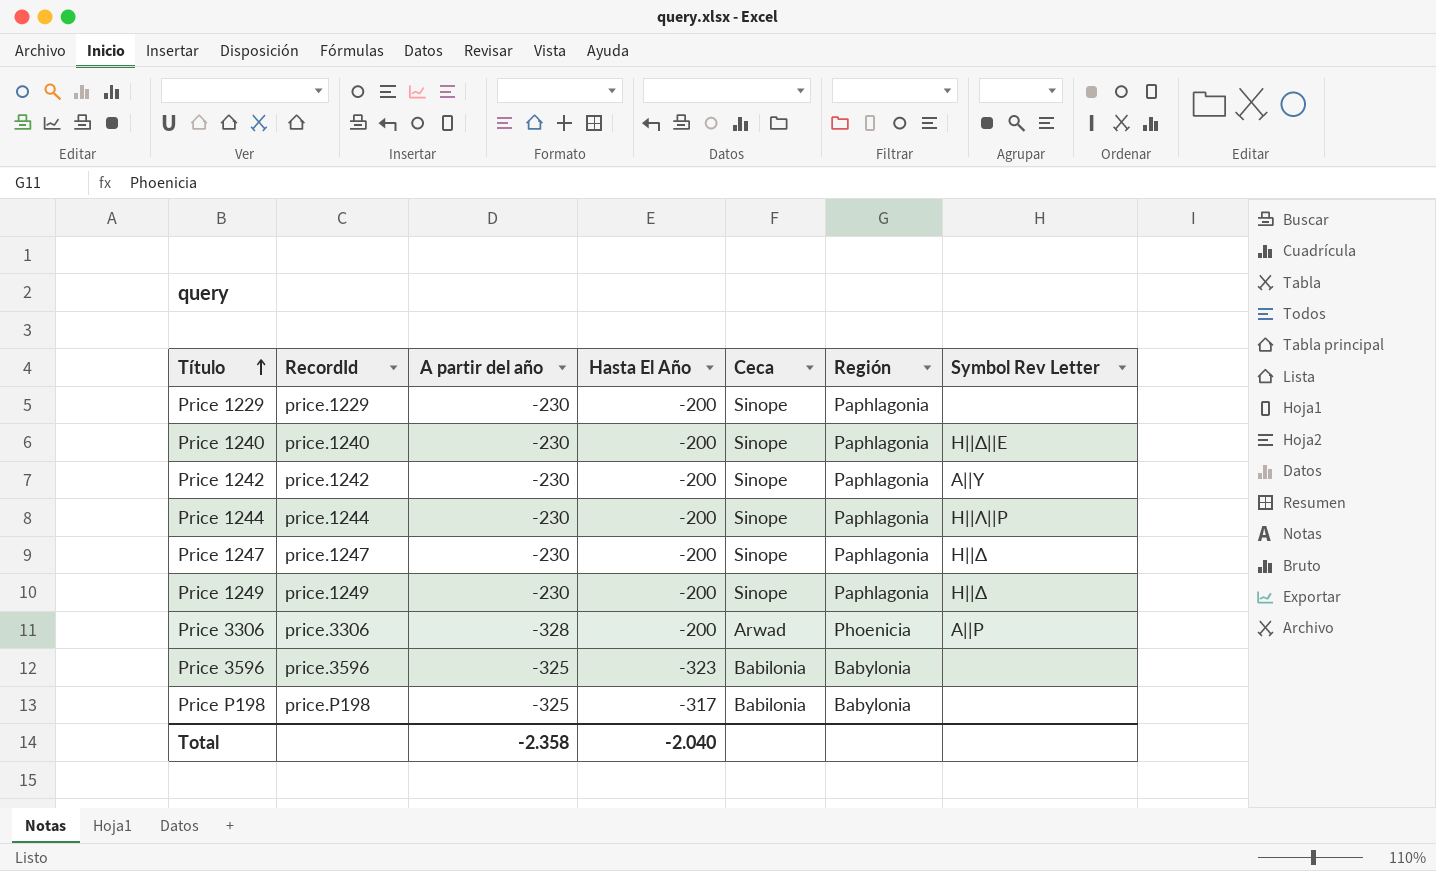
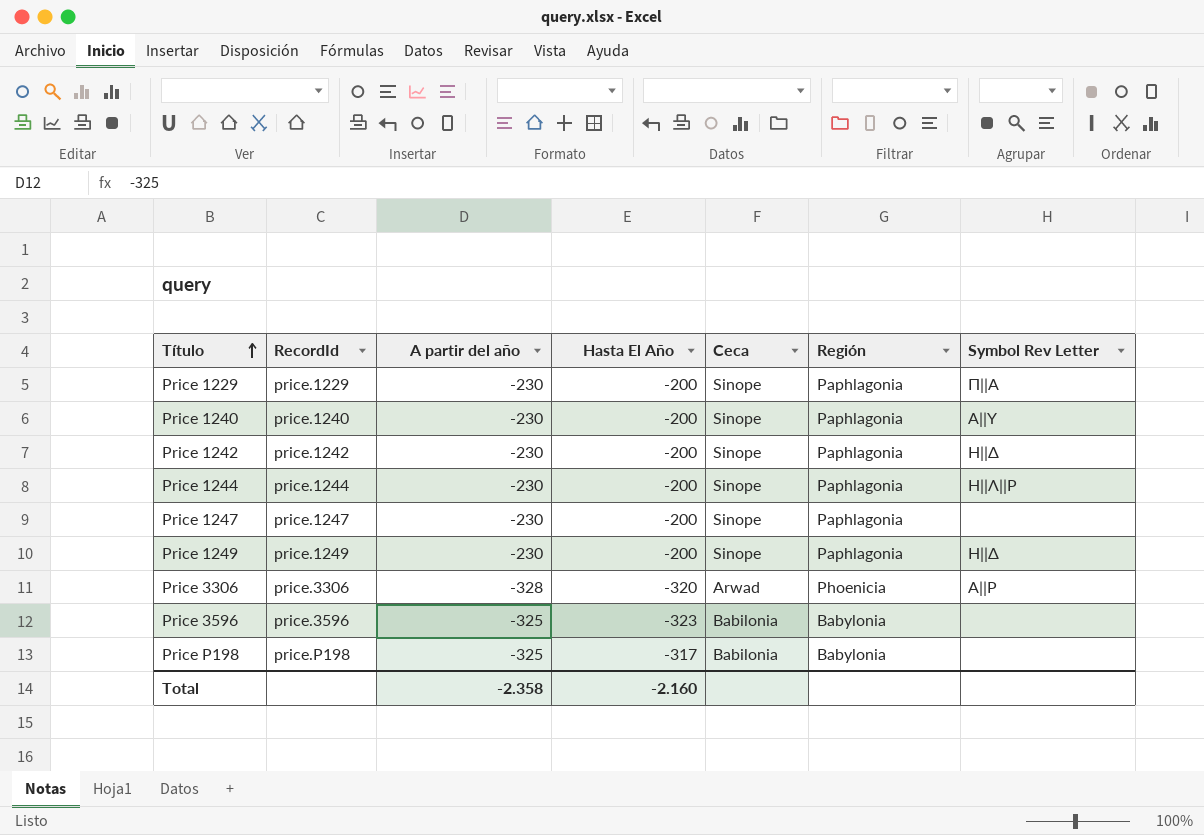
Price 1229 | Symbol Rev Letter: none -> Π||Α
Price 1240 | Symbol Rev Letter: Η||Δ||Ε -> Α||Υ
Price 1242 | Symbol Rev Letter: Α||Υ -> Η||Δ
Price 1247 | Symbol Rev Letter: Η||Δ -> none
Price 3306 | Hasta El Año: -200 -> -320
Total | Hasta El Año: -2.040 -> -2.160

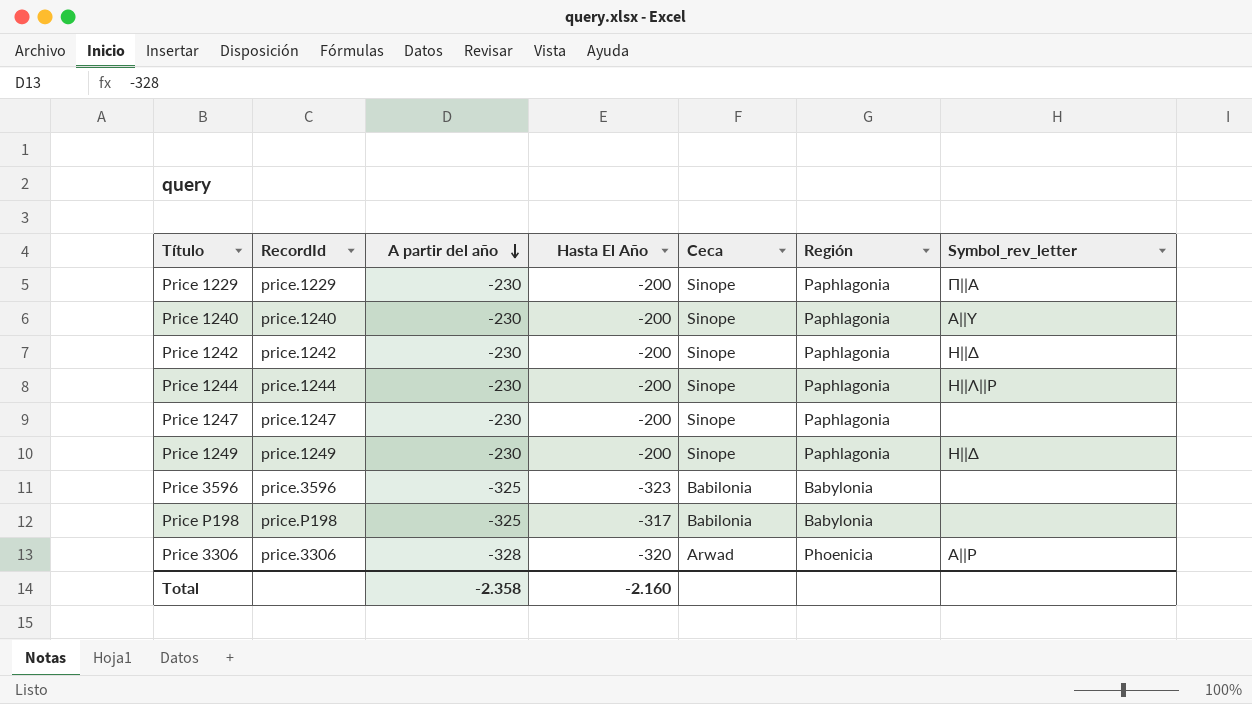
row order: Título ascending -> A partir del año descending
column name: Symbol Rev Letter -> Symbol_rev_letter

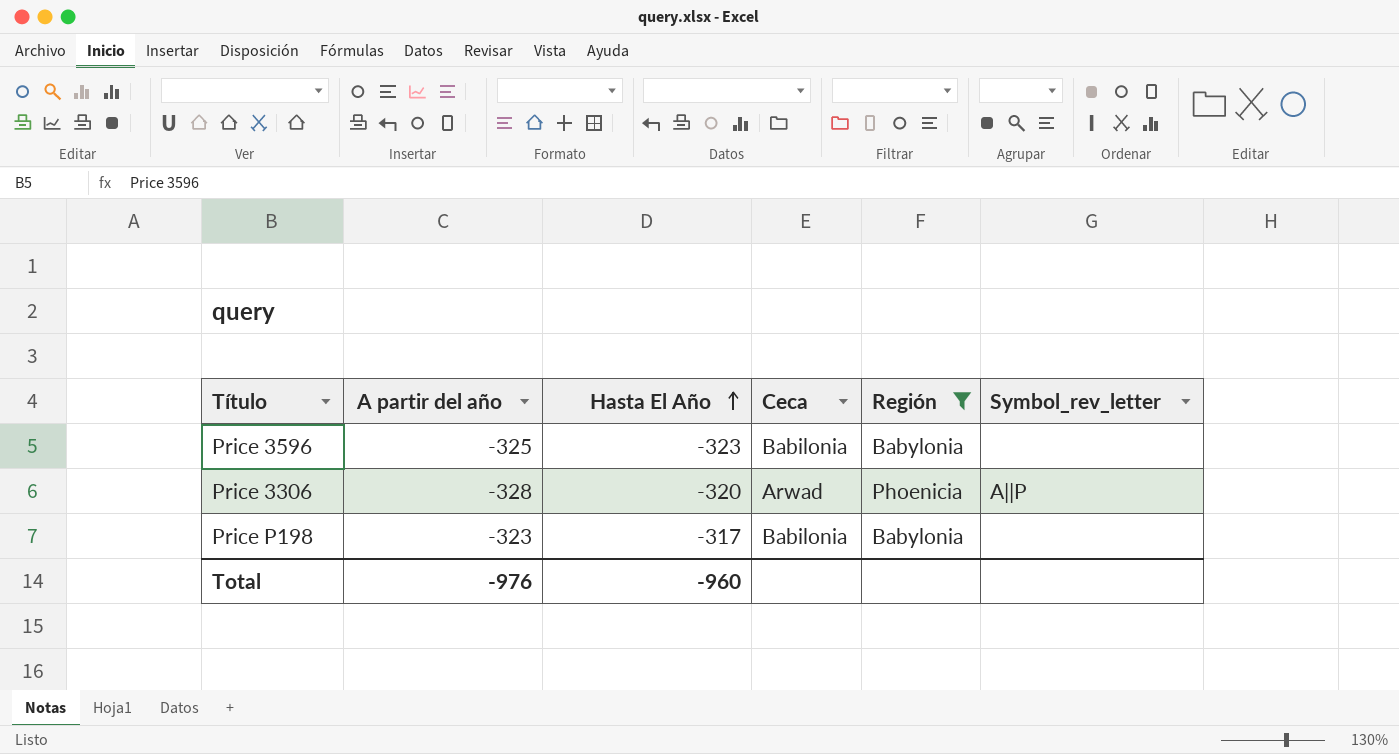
filter: none -> Región != Paphlagonia
row order: A partir del año descending -> Hasta El Año ascending
column RecordId | position: 2 -> none
Price P198 | A partir del año: -325 -> -323
Total | A partir del año: -2.358 -> -976
Total | Hasta El Año: -2.160 -> -960

